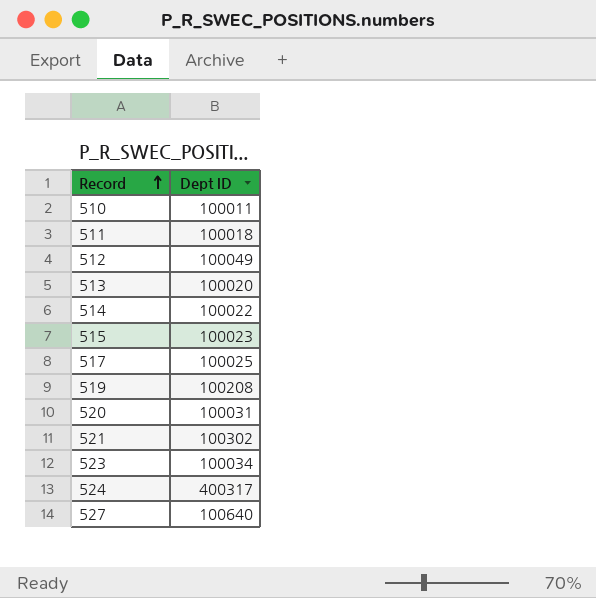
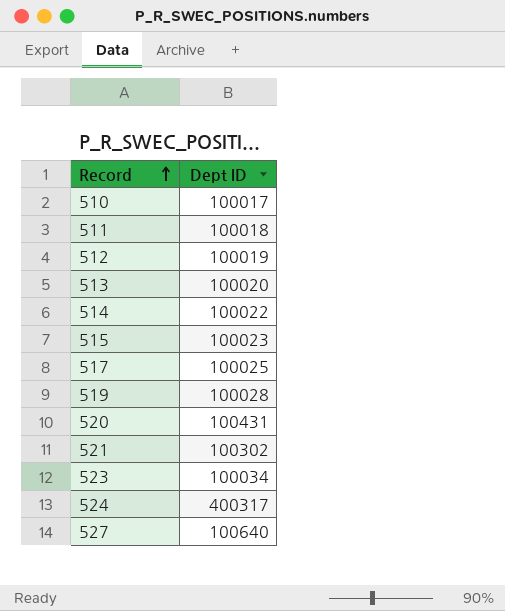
510 | Dept ID: 100011 -> 100017
512 | Dept ID: 100049 -> 100019
519 | Dept ID: 100208 -> 100028
520 | Dept ID: 100031 -> 100431

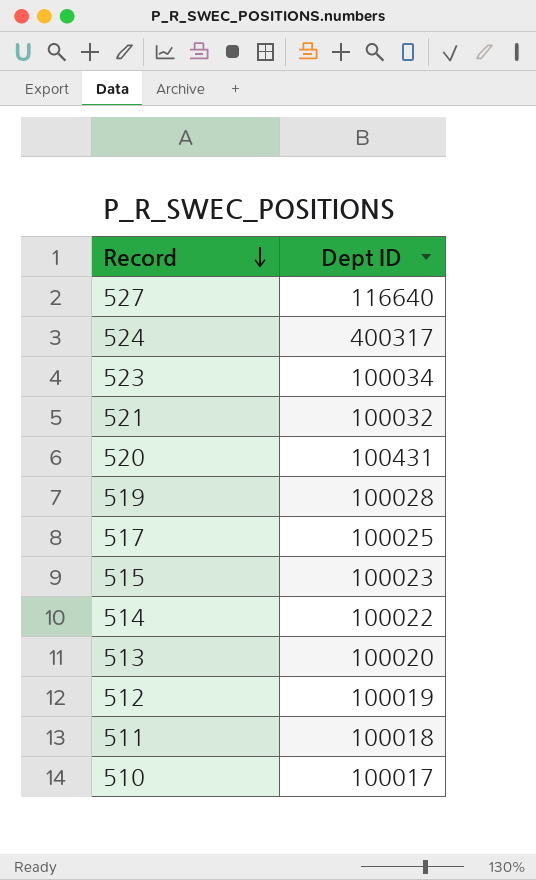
row order: Record ascending -> Record descending
527 | Dept ID: 100640 -> 116640
521 | Dept ID: 100302 -> 100032

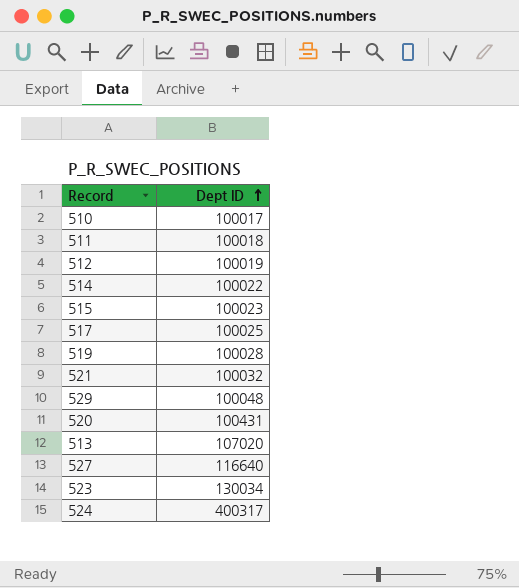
row order: Record descending -> Dept ID ascending
row 529: none -> 100048
513 | Dept ID: 100020 -> 107020
523 | Dept ID: 100034 -> 130034

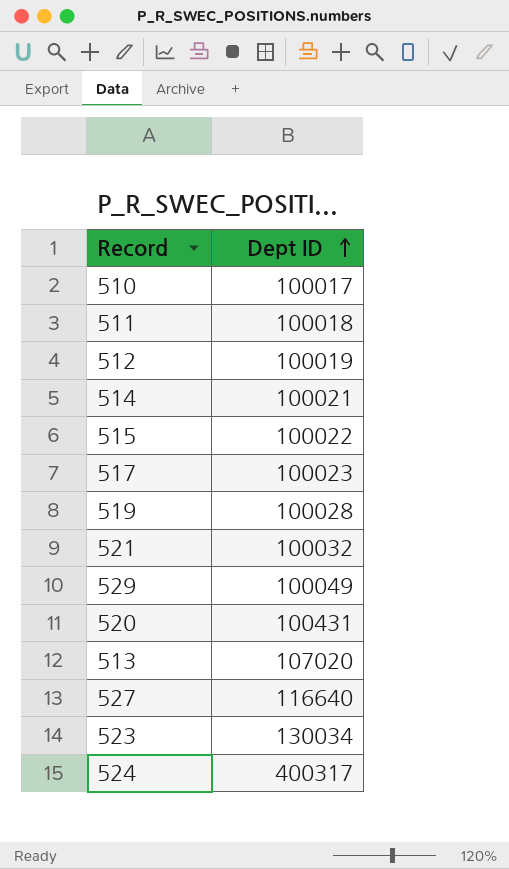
514 | Dept ID: 100022 -> 100021
515 | Dept ID: 100023 -> 100022
517 | Dept ID: 100025 -> 100023
529 | Dept ID: 100048 -> 100049

